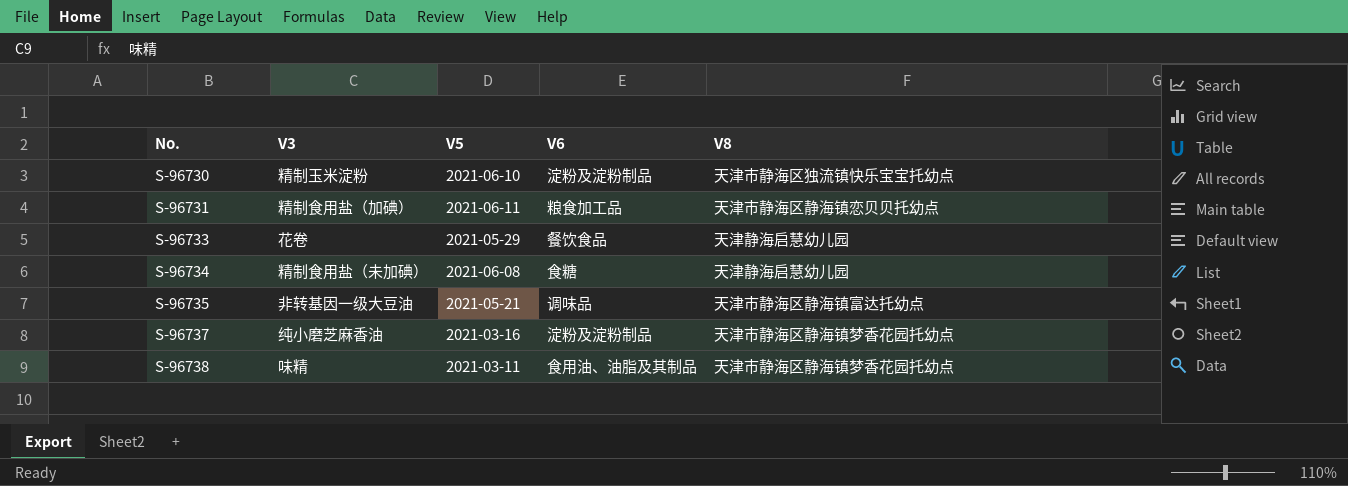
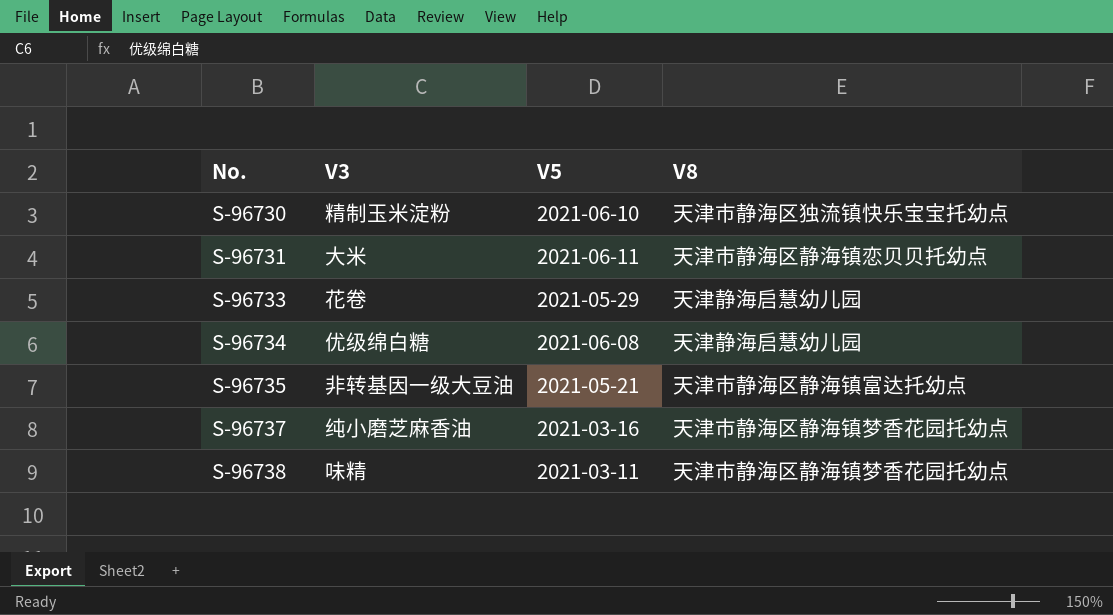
column V6 | position: 4 -> none
S-96731 | V3: 精制食用盐（加碘） -> 大米
S-96734 | V3: 精制食用盐（未加碘） -> 优级绵白糖

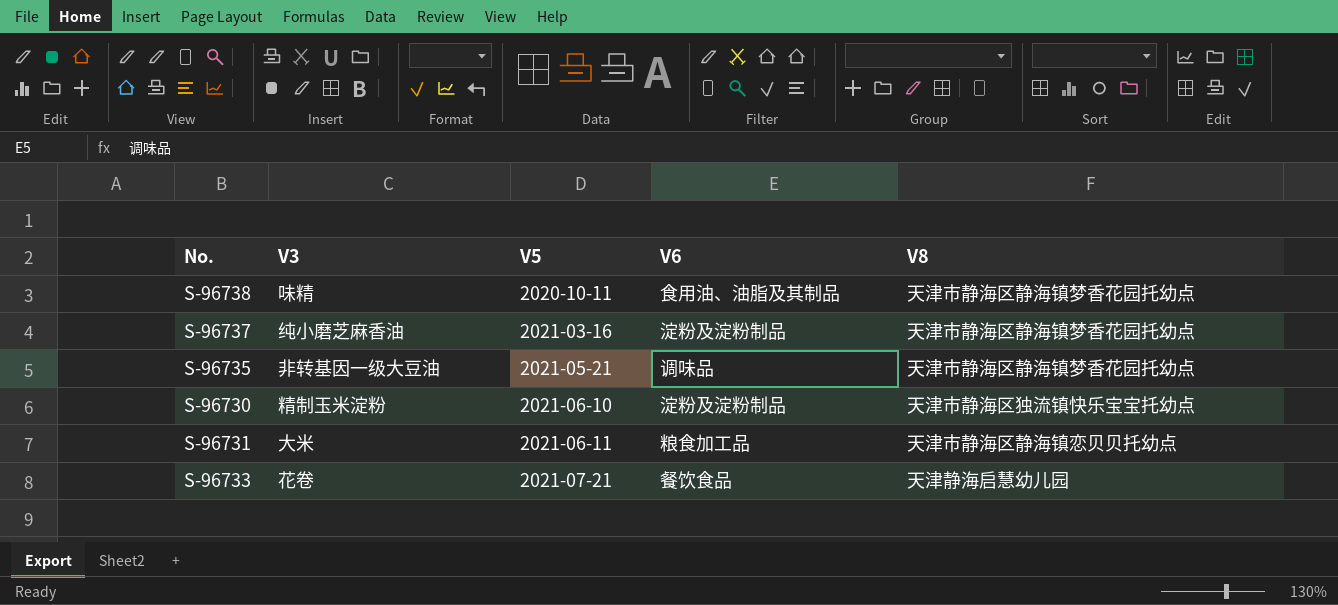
row order: No. ascending -> V5 ascending
column V6 | position: none -> 4
row S-96734: 优级绵白糖 | 2021-06-08 | 天津静海启慧幼儿园 -> none
S-96738 | V5: 2021-03-11 -> 2020-10-11
S-96735 | V8: 天津市静海区静海镇富达托幼点 -> 天津市静海区静海镇梦香花园托幼点
S-96733 | V5: 2021-05-29 -> 2021-07-21

